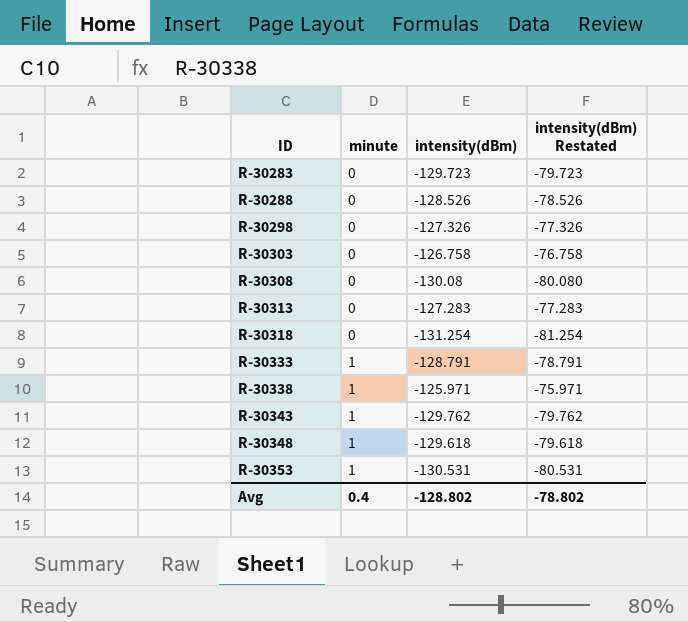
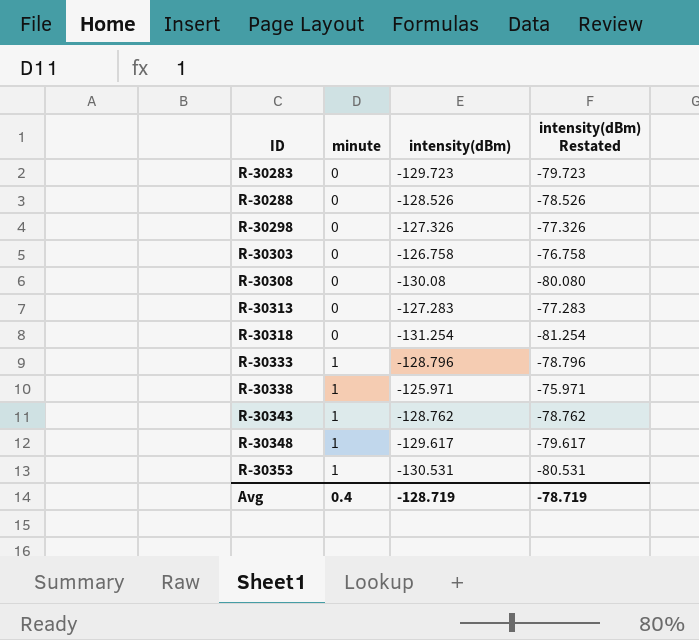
R-30333 | intensity(dBm): -128.791 -> -128.796
R-30333 | intensity(dBm) Restated: -78.791 -> -78.796
R-30343 | intensity(dBm): -129.762 -> -128.762
R-30343 | intensity(dBm) Restated: -79.762 -> -78.762
R-30348 | intensity(dBm): -129.618 -> -129.617
R-30348 | intensity(dBm) Restated: -79.618 -> -79.617
Avg | intensity(dBm): -128.802 -> -128.719
Avg | intensity(dBm) Restated: -78.802 -> -78.719

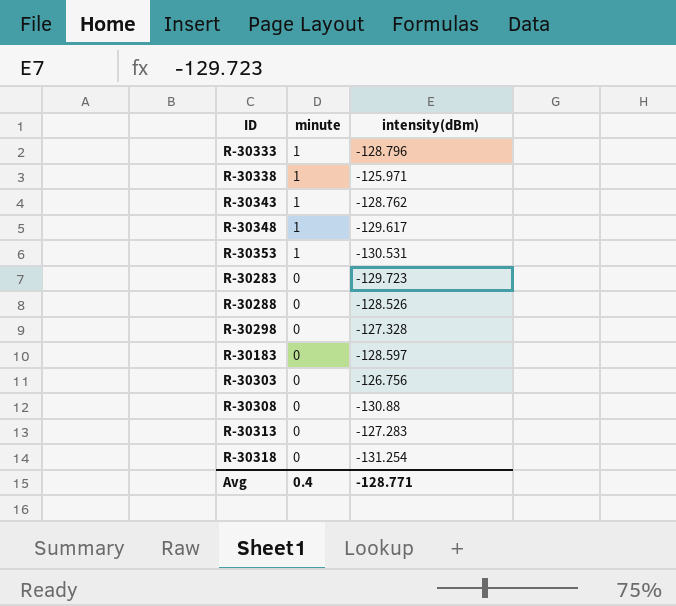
row order: ID ascending -> minute descending
column intensity(dBm) Restated | formula: [intensity(dBm)] + 50 -> none
R-30298 | intensity(dBm): -127.326 -> -127.328
row R-30183: none -> 0 | -128.597
R-30303 | intensity(dBm): -126.758 -> -126.756
R-30308 | intensity(dBm): -130.08 -> -130.88
Avg | intensity(dBm): -128.719 -> -128.771

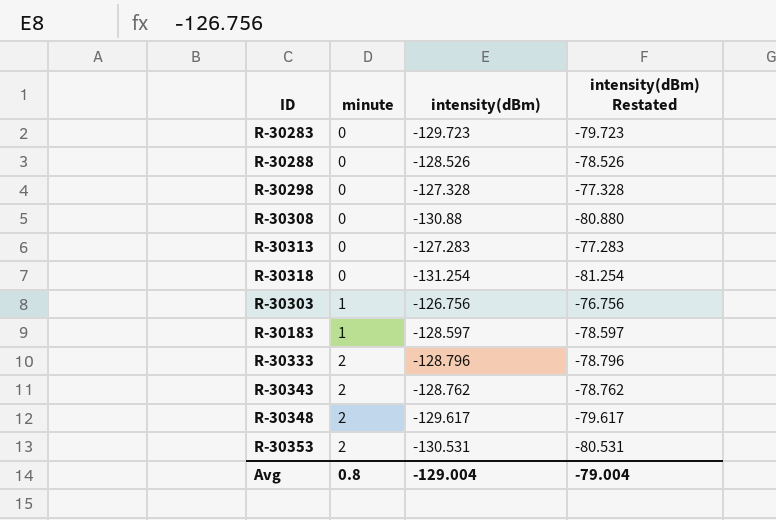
row order: minute descending -> minute ascending
column intensity(dBm) Restated | formula: none -> [intensity(dBm)] + 50
row R-30338: 1 | -125.971 -> none
R-30303 | minute: 0 -> 1
R-30183 | minute: 0 -> 1
R-30333 | minute: 1 -> 2
R-30343 | minute: 1 -> 2
R-30348 | minute: 1 -> 2
R-30353 | minute: 1 -> 2
Avg | minute: 0.4 -> 0.8
Avg | intensity(dBm): -128.771 -> -129.004

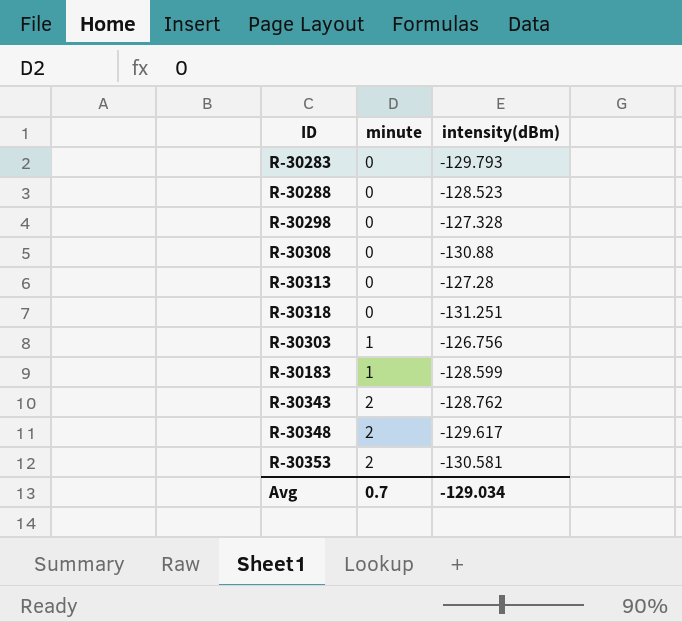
column intensity(dBm) Restated | formula: [intensity(dBm)] + 50 -> none
row R-30333: 2 | -128.796 | -78.796 -> none
R-30283 | intensity(dBm): -129.723 -> -129.793
R-30288 | intensity(dBm): -128.526 -> -128.523
R-30313 | intensity(dBm): -127.283 -> -127.28
R-30318 | intensity(dBm): -131.254 -> -131.251
R-30183 | intensity(dBm): -128.597 -> -128.599
R-30353 | intensity(dBm): -130.531 -> -130.581
Avg | minute: 0.8 -> 0.7
Avg | intensity(dBm): -129.004 -> -129.034

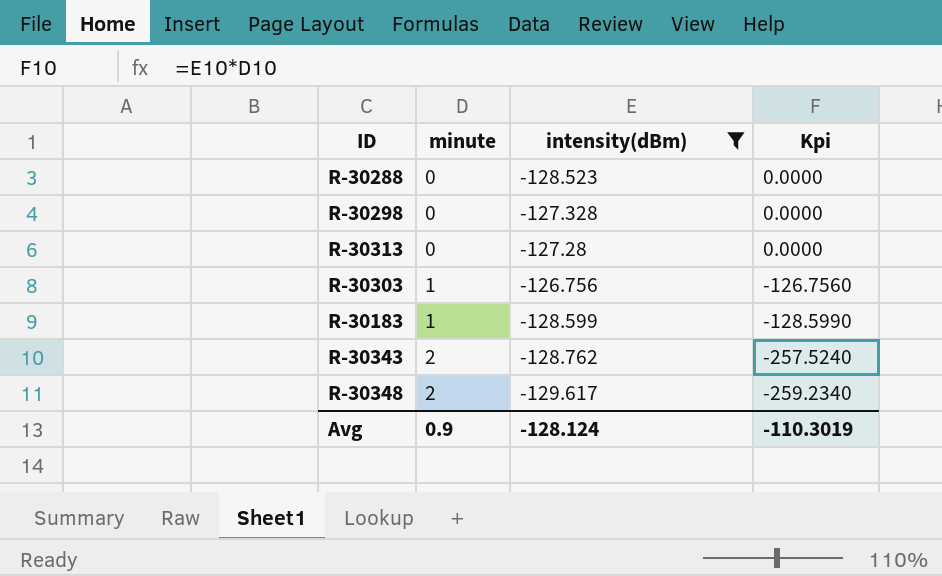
filter: none -> intensity(dBm) >= -129.617
column Kpi | formula: none -> [minute] * [intensity(dBm)]
Avg | minute: 0.7 -> 0.9
Avg | intensity(dBm): -129.034 -> -128.124

